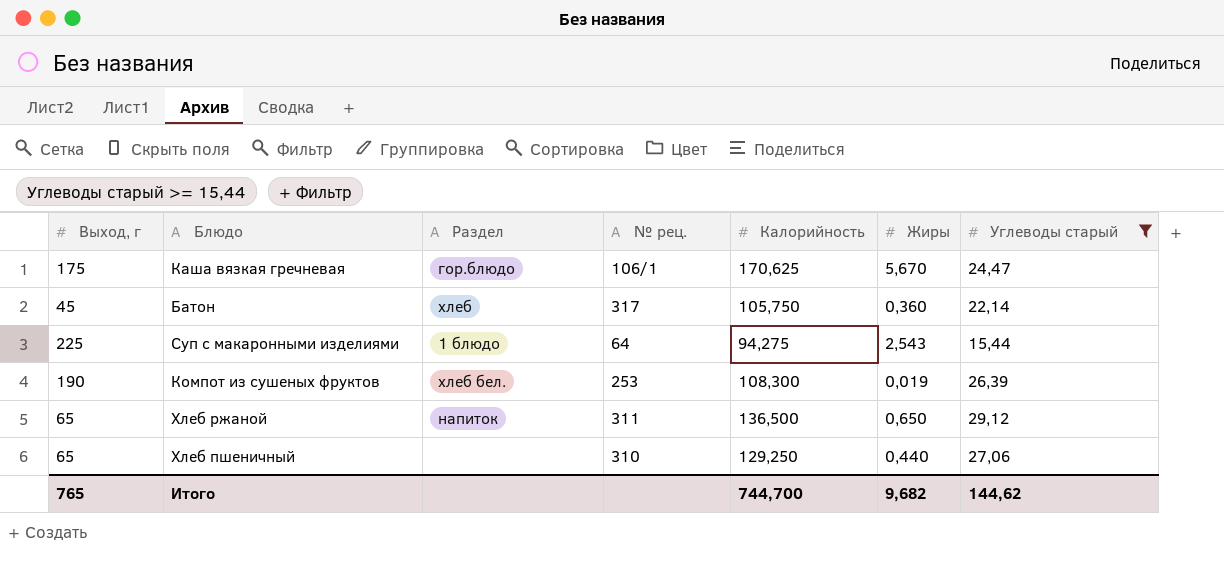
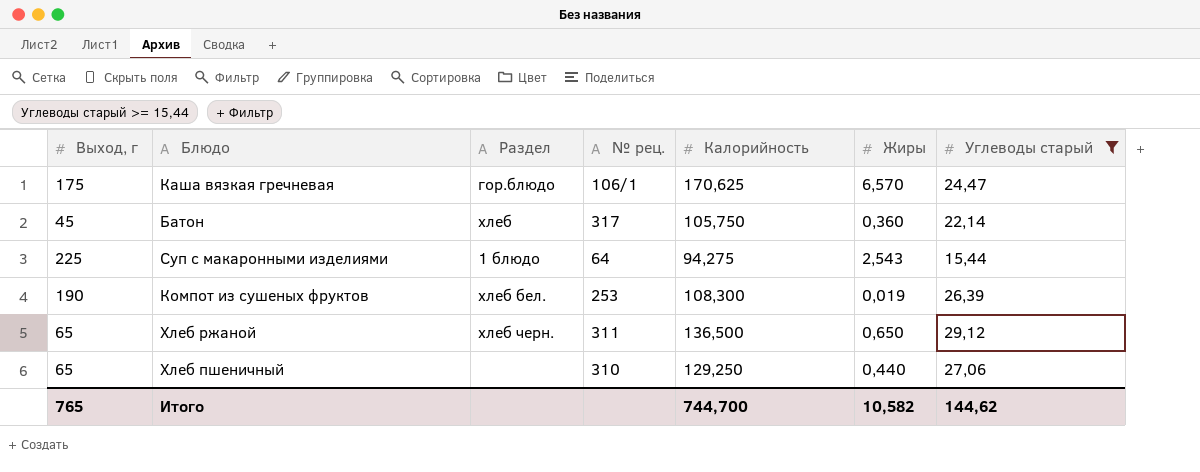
Каша вязкая гречневая | Жиры: 5,670 -> 6,570
Хлеб ржаной | Раздел: напиток -> хлеб черн.
Итого | Жиры: 9,682 -> 10,582

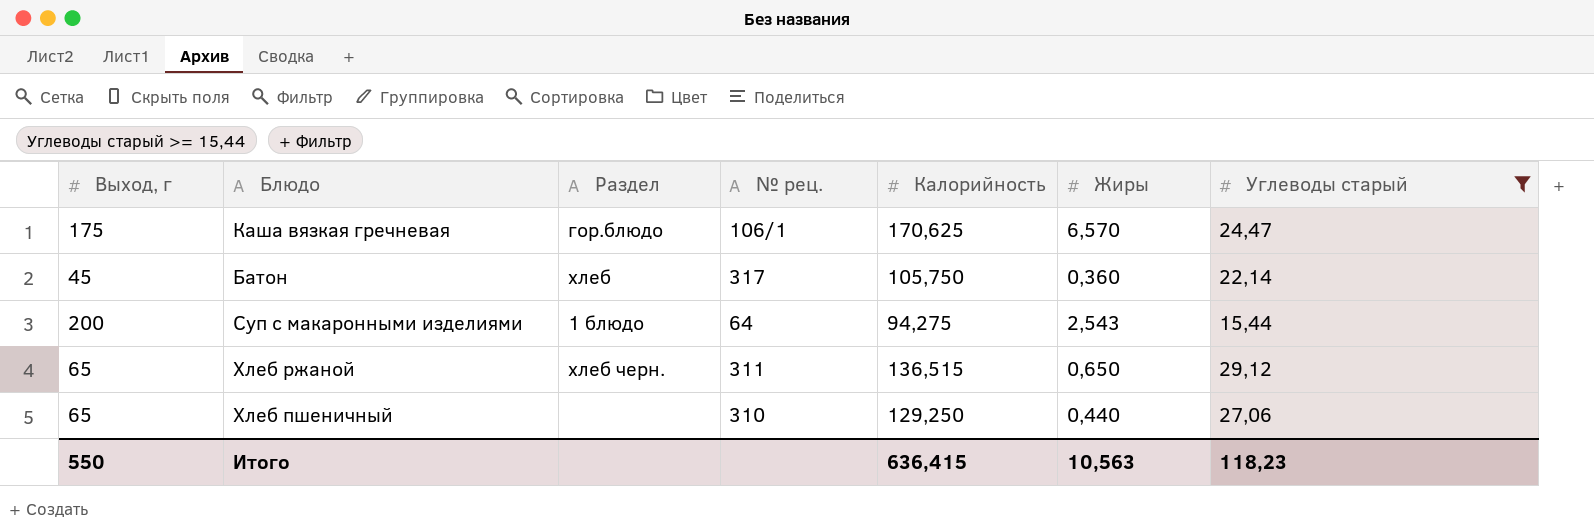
row Компот из сушеных фруктов: 190 | хлеб бел. | 253 | 108,300 | 0,019 | 26,39 -> none
Суп с макаронными изделиями | Выход, г: 225 -> 200
Хлеб ржаной | Калорийность: 136,500 -> 136,515
Итого | Выход, г: 765 -> 550
Итого | Калорийность: 744,700 -> 636,415
Итого | Жиры: 10,582 -> 10,563
Итого | Углеводы старый: 144,62 -> 118,23

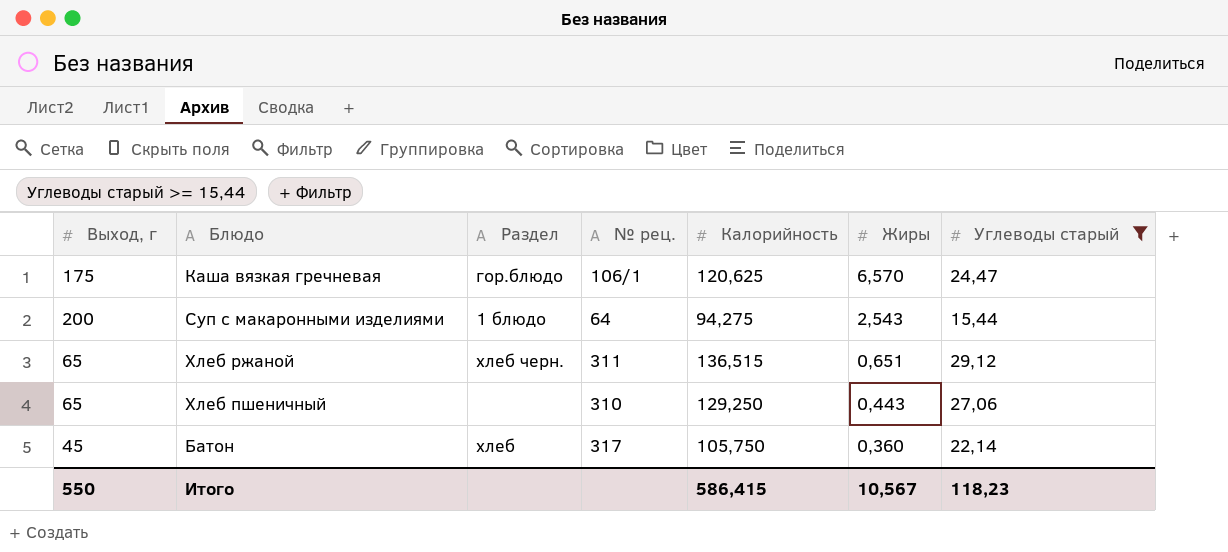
row order: none -> Жиры descending
Каша вязкая гречневая | Калорийность: 170,625 -> 120,625
Хлеб ржаной | Жиры: 0,650 -> 0,651
Хлеб пшеничный | Жиры: 0,440 -> 0,443
Итого | Калорийность: 636,415 -> 586,415
Итого | Жиры: 10,563 -> 10,567

